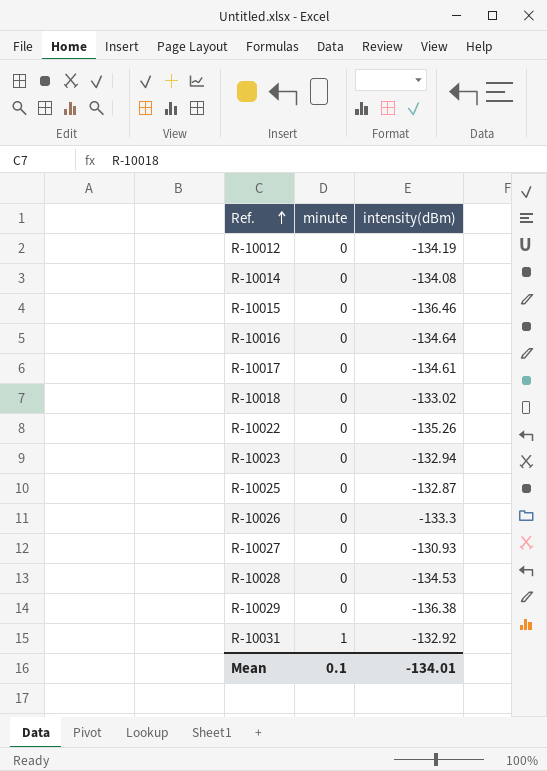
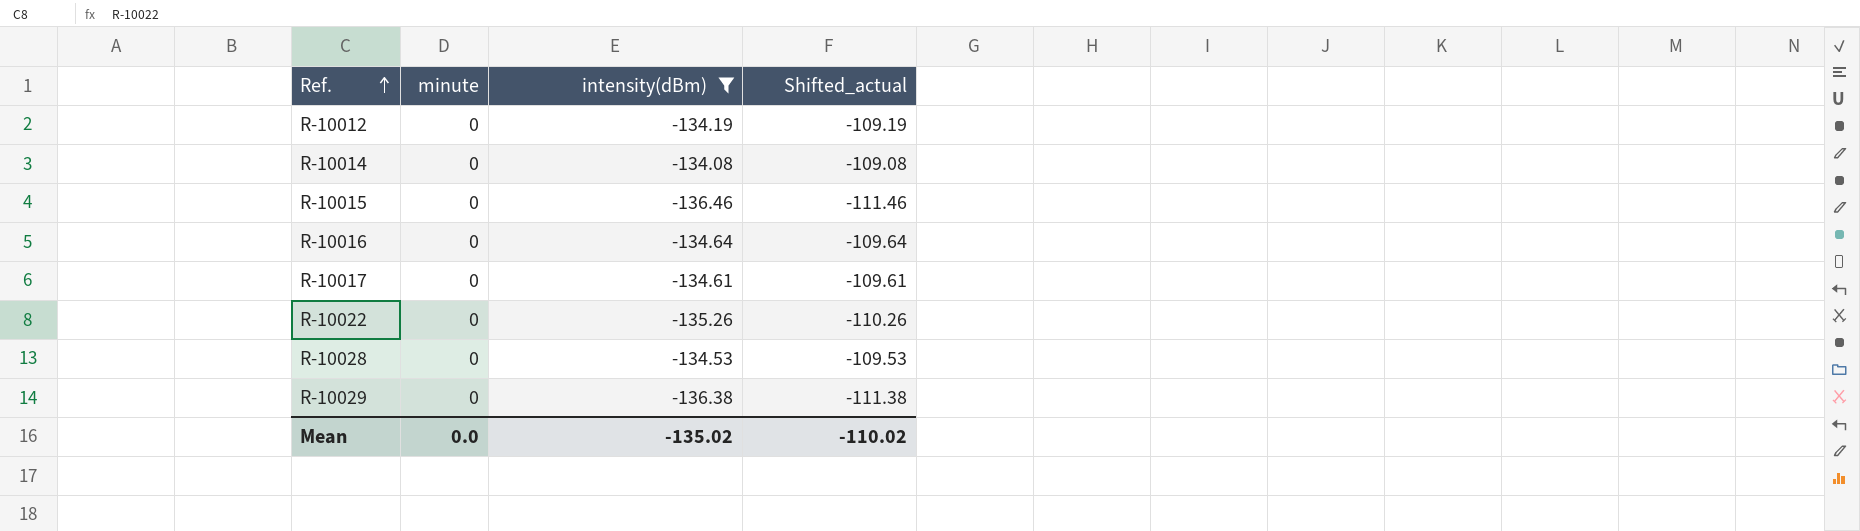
filter: none -> intensity(dBm) <= -134.08
column Shifted_actual | formula: none -> [intensity(dBm)] + 25
Mean | minute: 0.1 -> 0.0
Mean | intensity(dBm): -134.01 -> -135.02

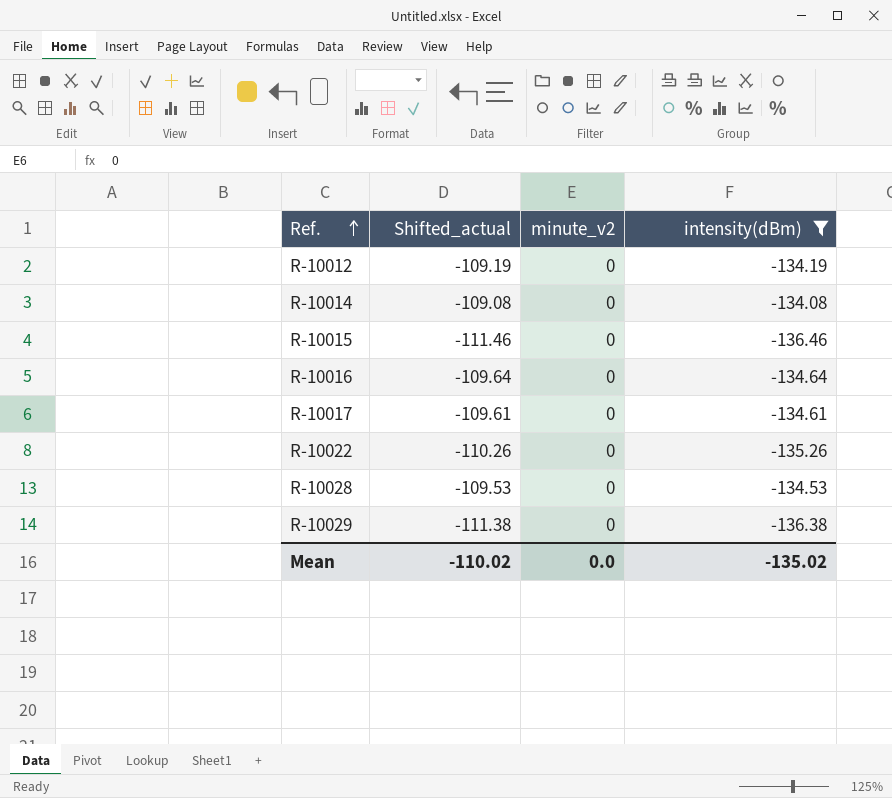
column Shifted_actual | position: 4 -> 2
column name: minute -> minute_v2

